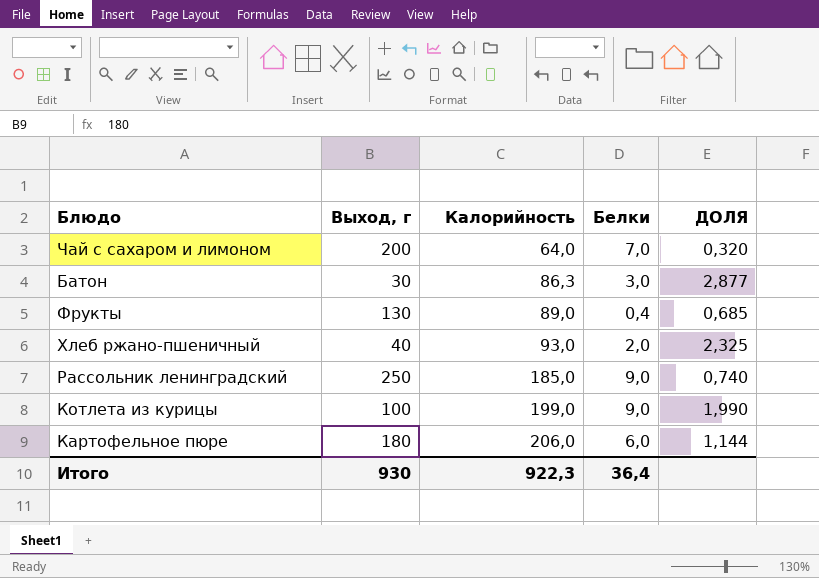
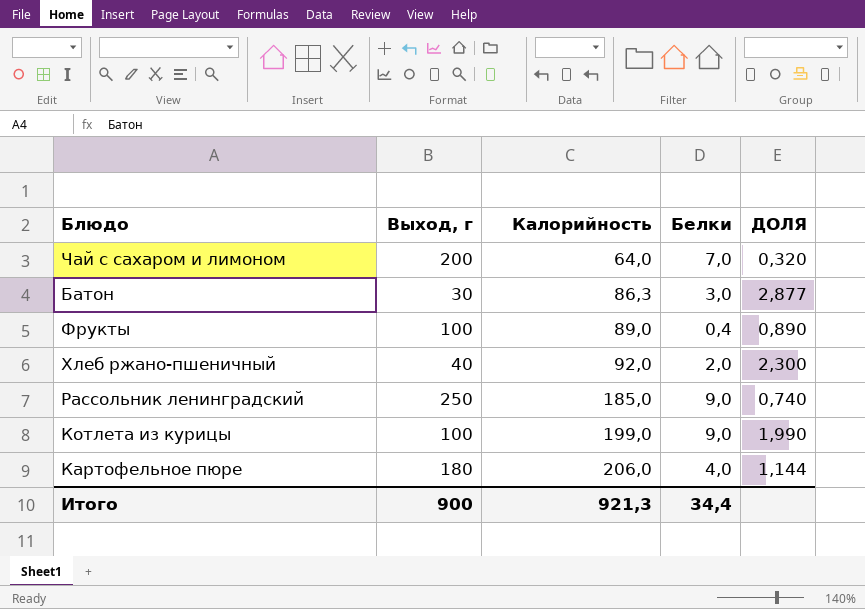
Фрукты | Выход, г: 130 -> 100
Фрукты | ДОЛЯ: 0,685 -> 0,890
Хлеб ржано-пшеничный | Калорийность: 93,0 -> 92,0
Хлеб ржано-пшеничный | ДОЛЯ: 2,325 -> 2,300
Картофельное пюре | Белки: 6,0 -> 4,0
Итого | Выход, г: 930 -> 900
Итого | Калорийность: 922,3 -> 921,3
Итого | Белки: 36,4 -> 34,4

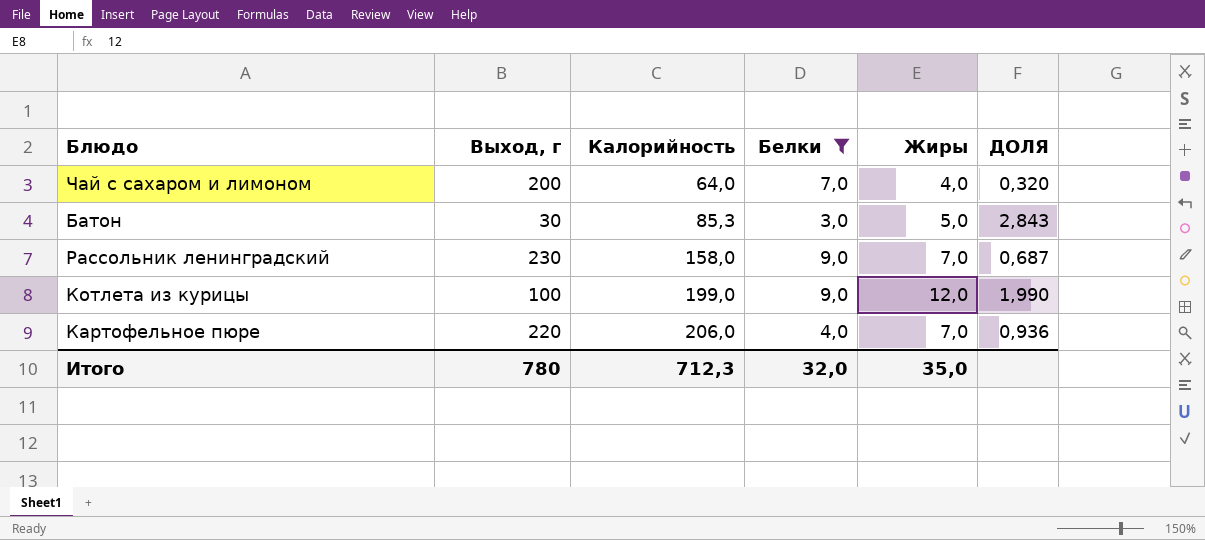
filter: none -> Белки >= 3,0
column Жиры | position: none -> 5
Батон | Калорийность: 86,3 -> 85,3
Батон | ДОЛЯ: 2,877 -> 2,843
Рассольник ленинградский | Выход, г: 250 -> 230
Рассольник ленинградский | Калорийность: 185,0 -> 158,0
Рассольник ленинградский | ДОЛЯ: 0,740 -> 0,687
Картофельное пюре | Выход, г: 180 -> 220
Картофельное пюре | ДОЛЯ: 1,144 -> 0,936
Итого | Выход, г: 900 -> 780
Итого | Калорийность: 921,3 -> 712,3
Итого | Белки: 34,4 -> 32,0

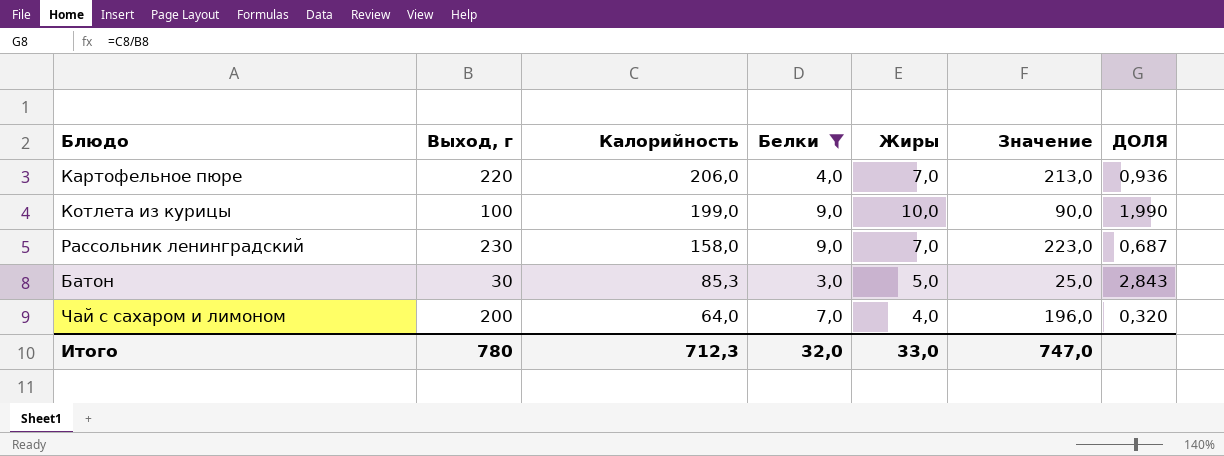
row order: Калорийность ascending -> Калорийность descending
column Значение | formula: none -> [Выход, г] - [Жиры]
Котлета из курицы | Жиры: 12,0 -> 10,0
Итого | Жиры: 35,0 -> 33,0

